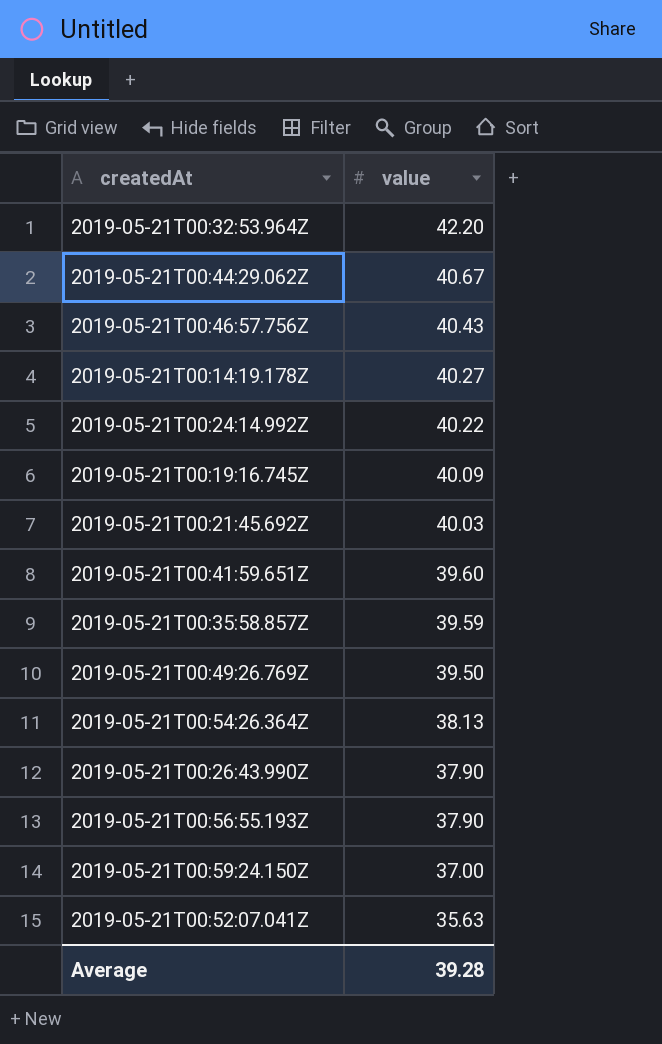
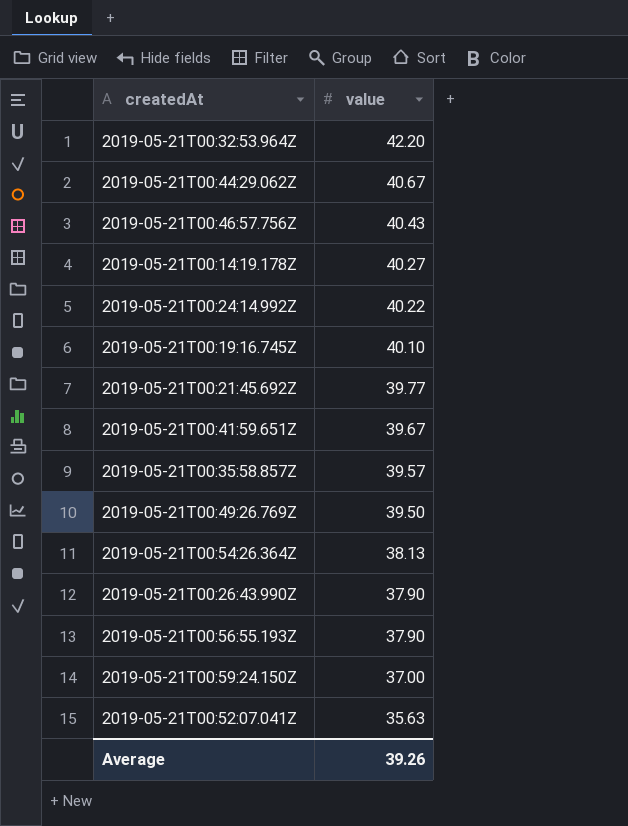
2019-05-21T00:19:16.745Z | value: 40.09 -> 40.10
2019-05-21T00:21:45.692Z | value: 40.03 -> 39.77
2019-05-21T00:41:59.651Z | value: 39.60 -> 39.67
2019-05-21T00:35:58.857Z | value: 39.59 -> 39.57
Average | value: 39.28 -> 39.26

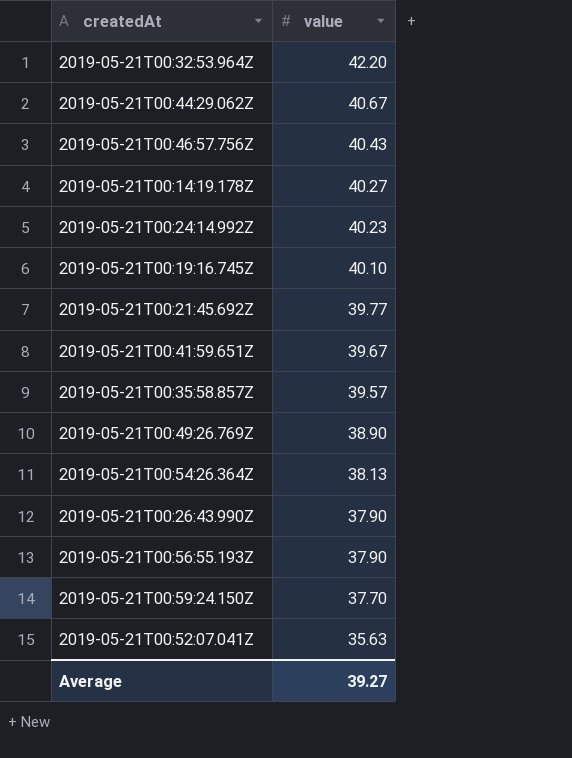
2019-05-21T00:24:14.992Z | value: 40.22 -> 40.23
2019-05-21T00:49:26.769Z | value: 39.50 -> 38.90
2019-05-21T00:59:24.150Z | value: 37.00 -> 37.70
Average | value: 39.26 -> 39.27

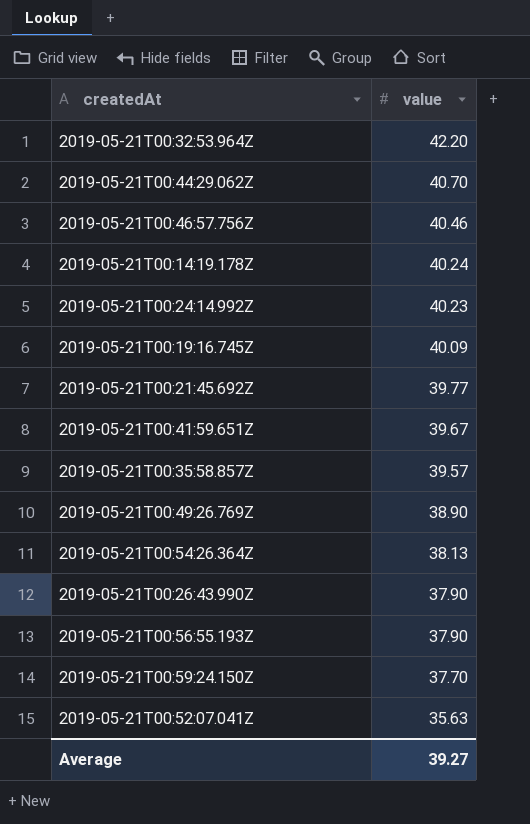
2019-05-21T00:44:29.062Z | value: 40.67 -> 40.70
2019-05-21T00:46:57.756Z | value: 40.43 -> 40.46
2019-05-21T00:14:19.178Z | value: 40.27 -> 40.24
2019-05-21T00:19:16.745Z | value: 40.10 -> 40.09

